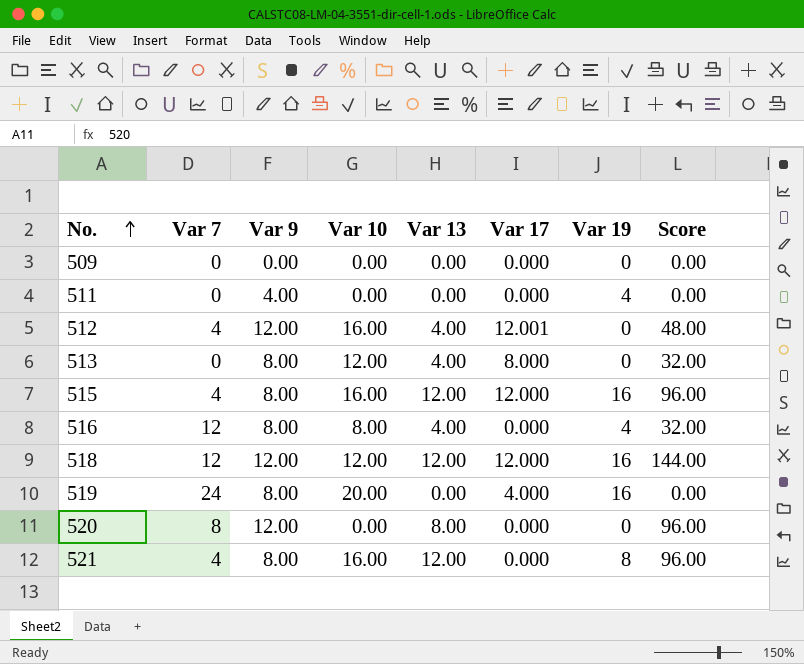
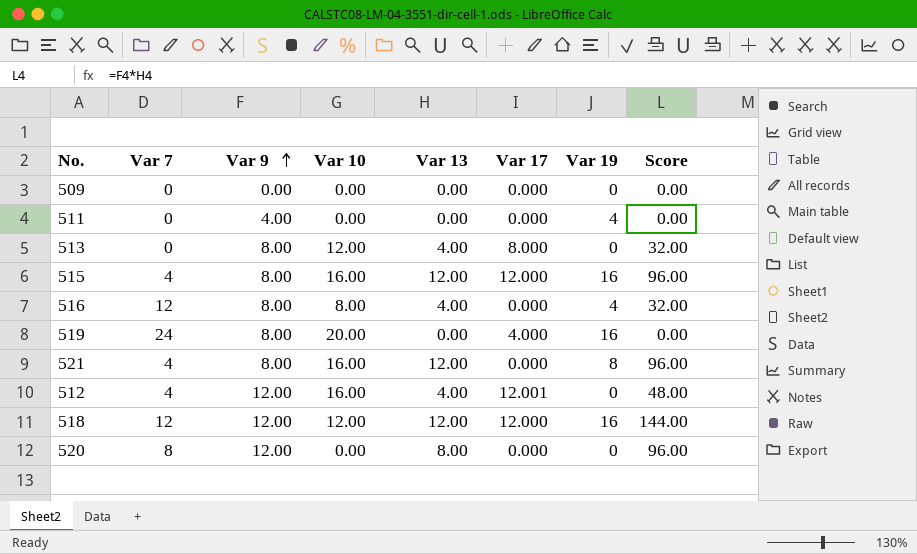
row order: No. ascending -> Var 9 ascending

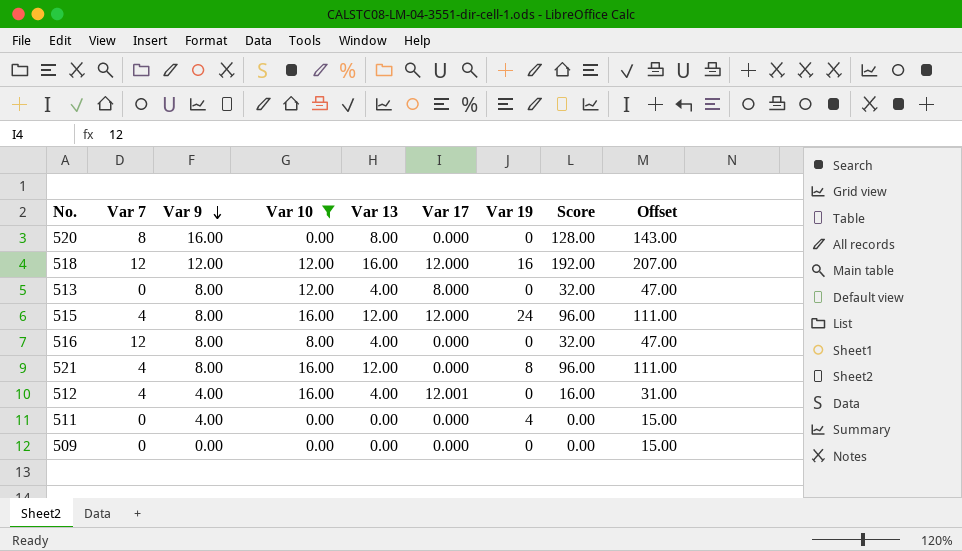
filter: none -> Var 10 != 20.00
row order: Var 9 ascending -> Var 9 descending
column Offset | formula: none -> [Score] + 15
520 | Var 9: 12.00 -> 16.00
520 | Score: 96.00 -> 128.00
518 | Var 13: 12.00 -> 16.00
518 | Score: 144.00 -> 192.00
515 | Var 19: 16 -> 24
516 | Var 19: 4 -> 0
512 | Var 9: 12.00 -> 4.00
512 | Score: 48.00 -> 16.00

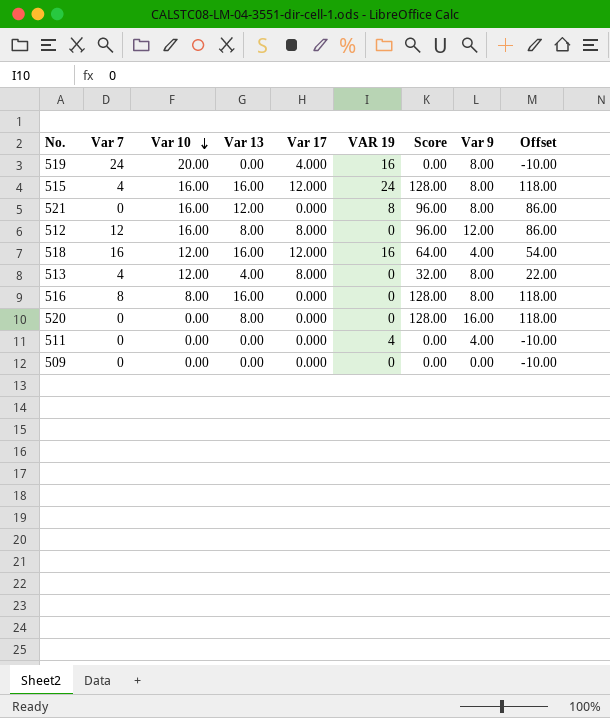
filter: Var 10 != 20.00 -> none
row order: Var 9 descending -> Var 10 descending
column name: Var 19 -> VAR 19
column Var 9 | position: 3 -> 8
column Offset | formula: [Score] + 15 -> [Score] - 10
515 | Var 13: 12.00 -> 16.00
515 | Score: 96.00 -> 128.00
521 | Var 7: 4 -> 0
512 | Var 7: 4 -> 12
512 | Var 13: 4.00 -> 8.00
512 | Var 17: 12.001 -> 8.000
512 | Score: 16.00 -> 96.00
512 | Var 9: 4.00 -> 12.00
518 | Var 7: 12 -> 16
518 | Score: 192.00 -> 64.00
518 | Var 9: 12.00 -> 4.00
513 | Var 7: 0 -> 4
516 | Var 7: 12 -> 8
516 | Var 13: 4.00 -> 16.00
516 | Score: 32.00 -> 128.00
520 | Var 7: 8 -> 0

